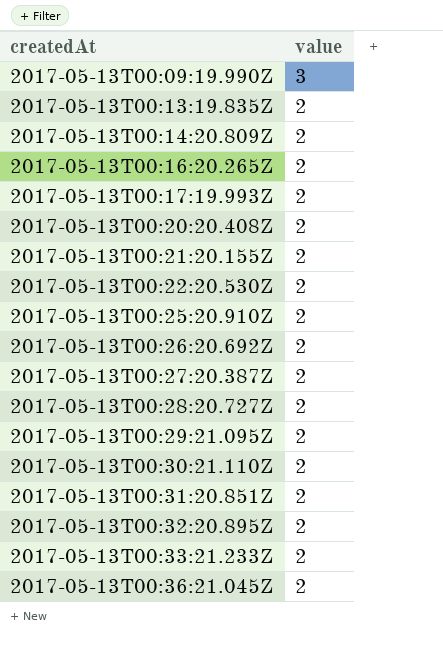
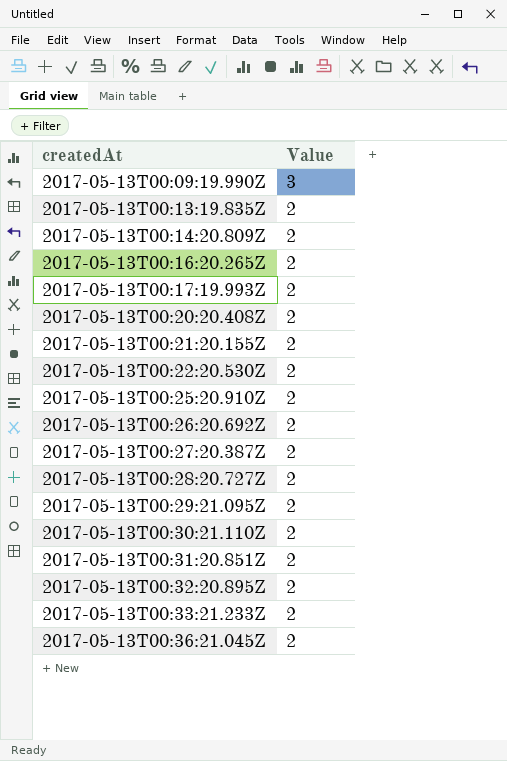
column name: value -> Value

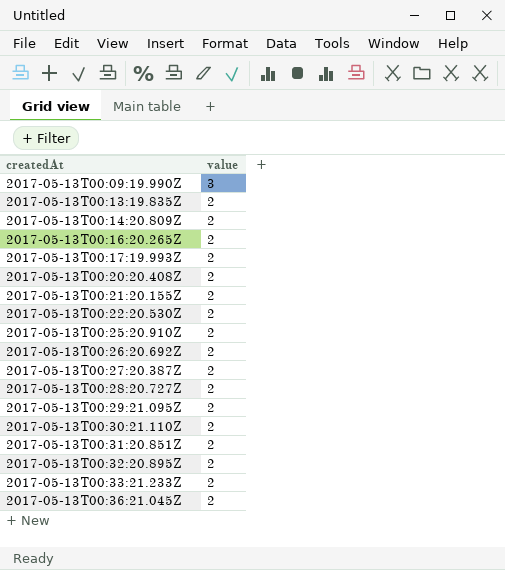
column name: Value -> value

